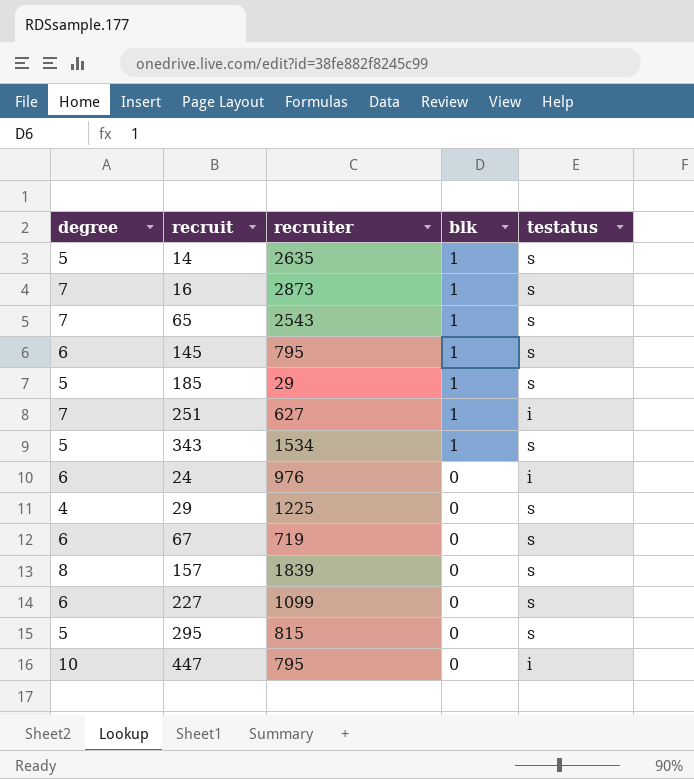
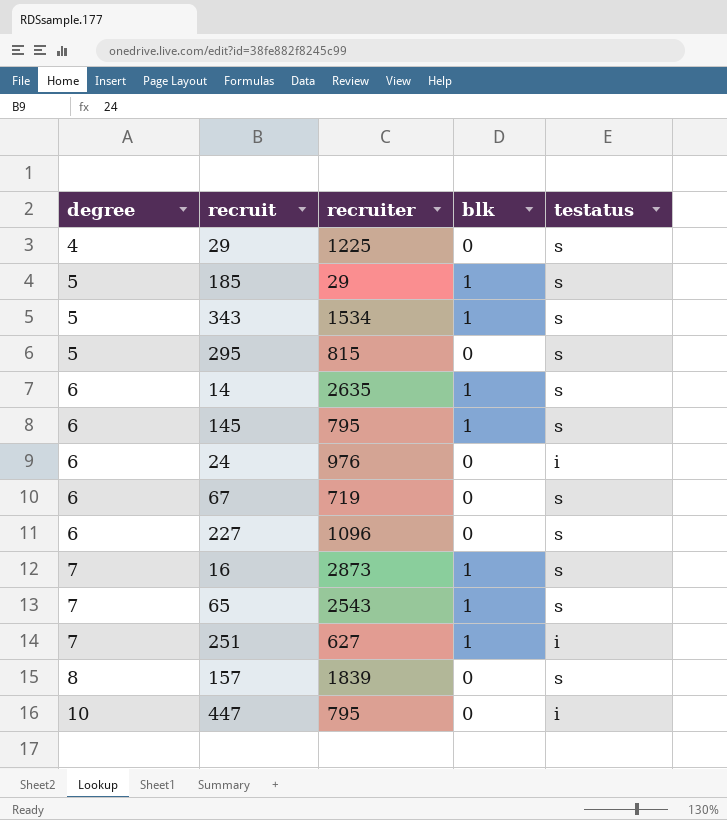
row order: blk descending -> degree ascending
14 | degree: 5 -> 6
227 | recruiter: 1099 -> 1096

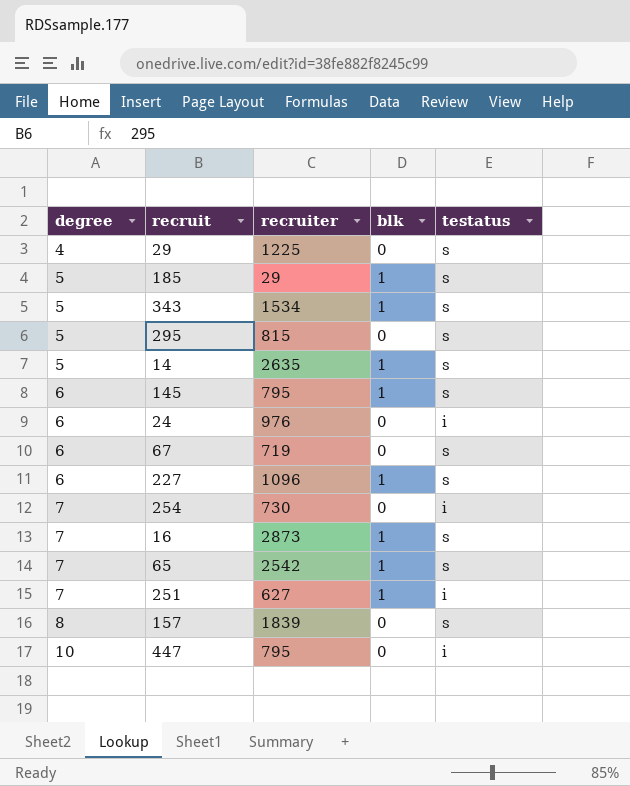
14 | degree: 6 -> 5
227 | blk: 0 -> 1
row 254: none -> 7 | 730 | 0 | i
65 | recruiter: 2543 -> 2542

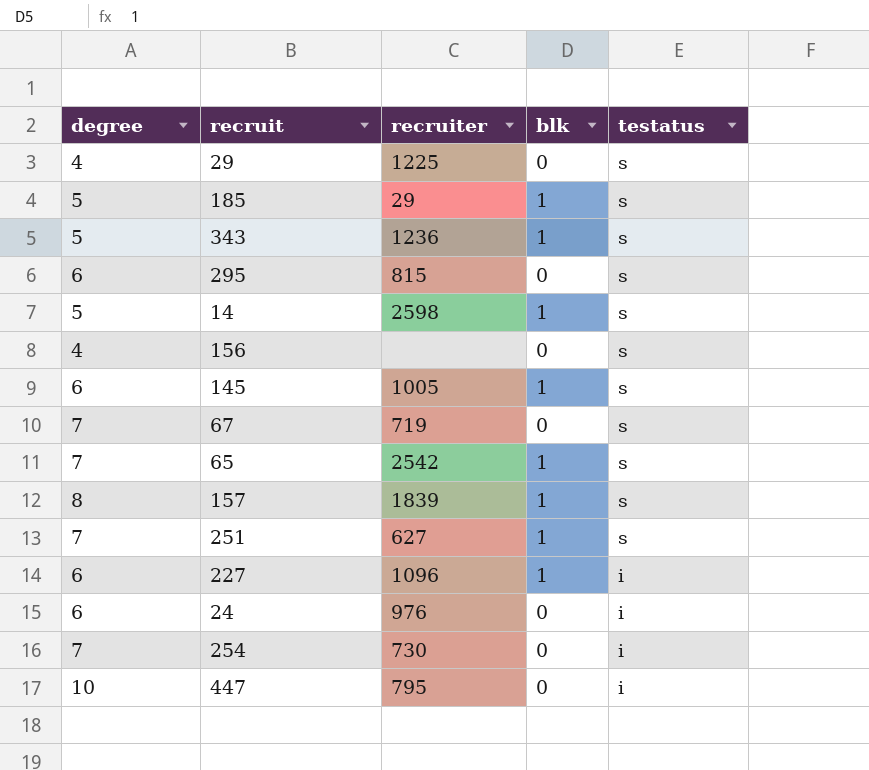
row order: degree ascending -> testatus descending
row 16: 7 | 2873 | 1 | s -> none
343 | recruiter: 1534 -> 1236
295 | degree: 5 -> 6
14 | recruiter: 2635 -> 2598
row 156: none -> 4 | none | 0 | s
145 | recruiter: 795 -> 1005
67 | degree: 6 -> 7
157 | blk: 0 -> 1
251 | testatus: i -> s
227 | testatus: s -> i

